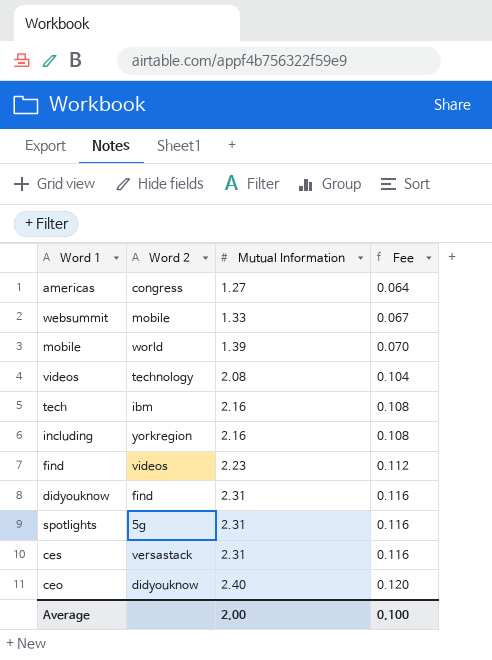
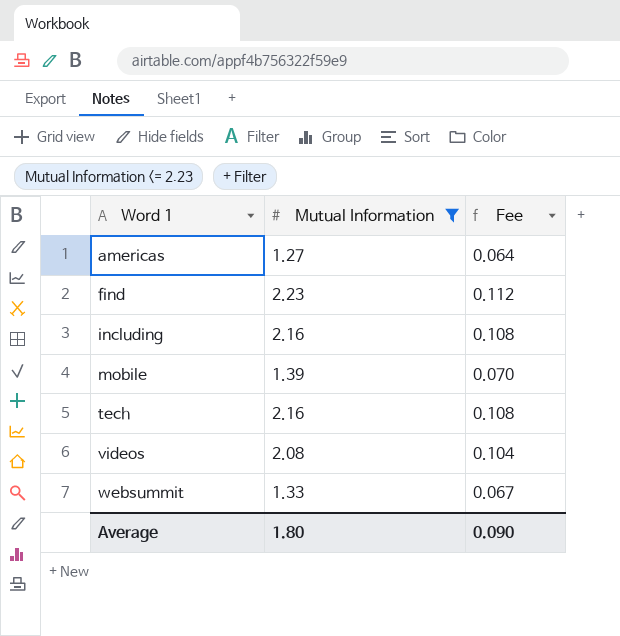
filter: none -> Mutual Information <= 2.23
row order: Mutual Information ascending -> Word 1 ascending
column Word 2 | position: 2 -> none
Average | Mutual Information: 2.00 -> 1.80
Average | Fee: 0.100 -> 0.090

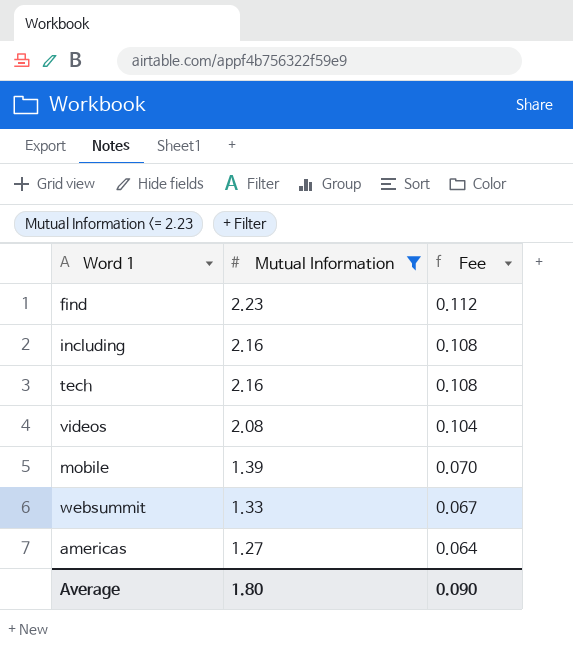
row order: Word 1 ascending -> Mutual Information descending

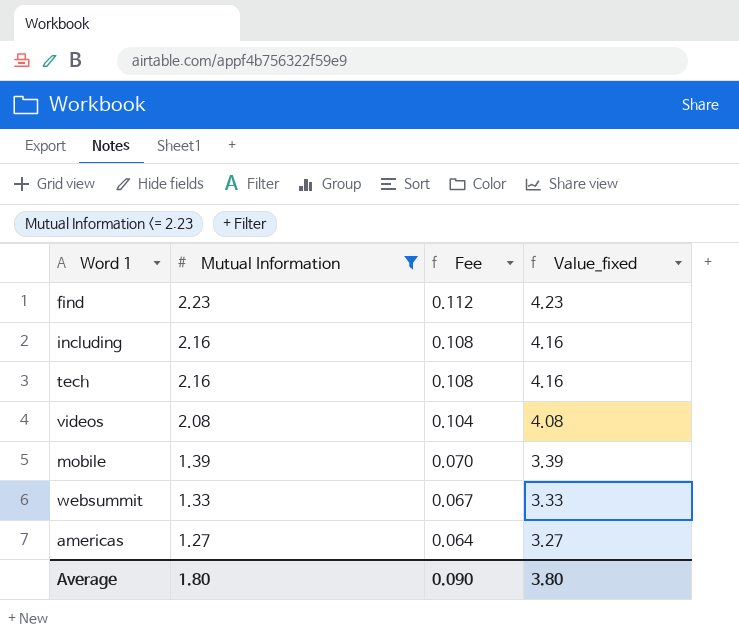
column Value_fixed | formula: none -> [Mutual Information] + 2

